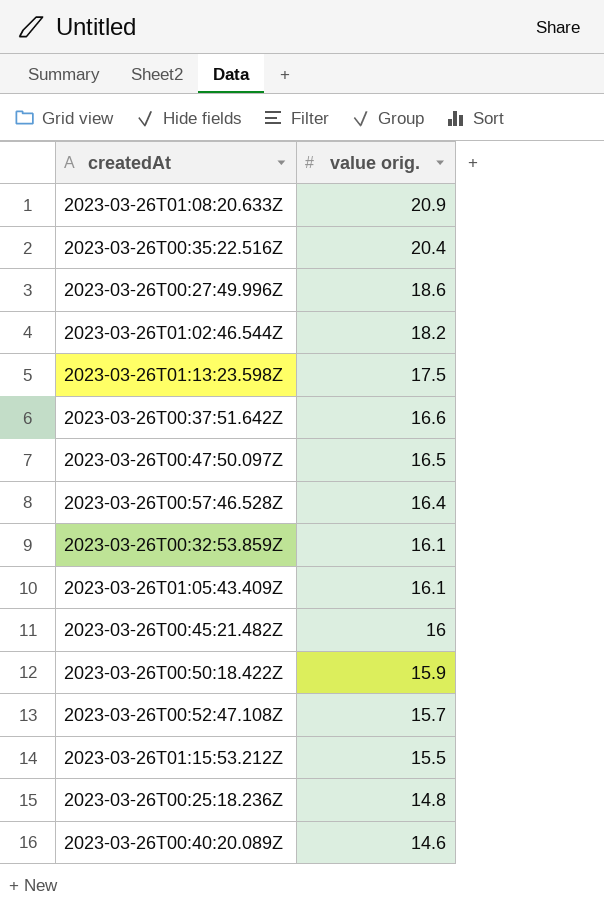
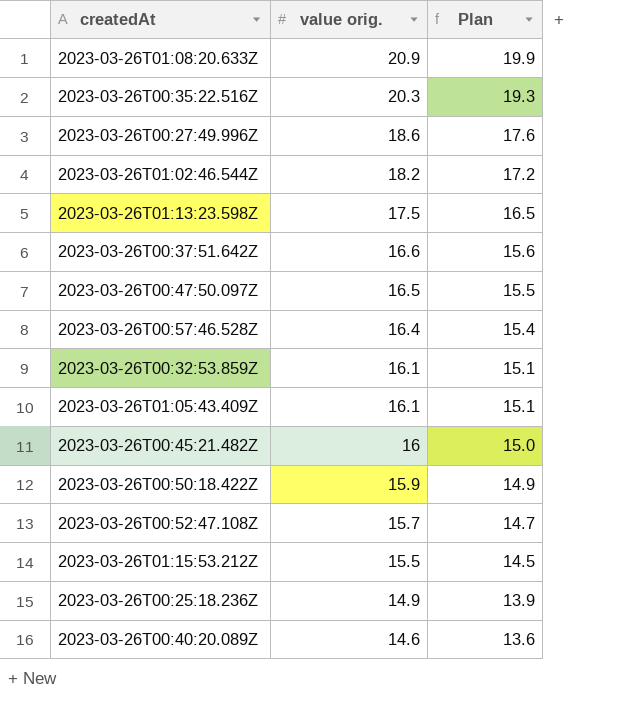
column Plan | formula: none -> [value orig.] - 1
2023-03-26T00:35:22.516Z | value orig.: 20.4 -> 20.3
2023-03-26T00:25:18.236Z | value orig.: 14.8 -> 14.9

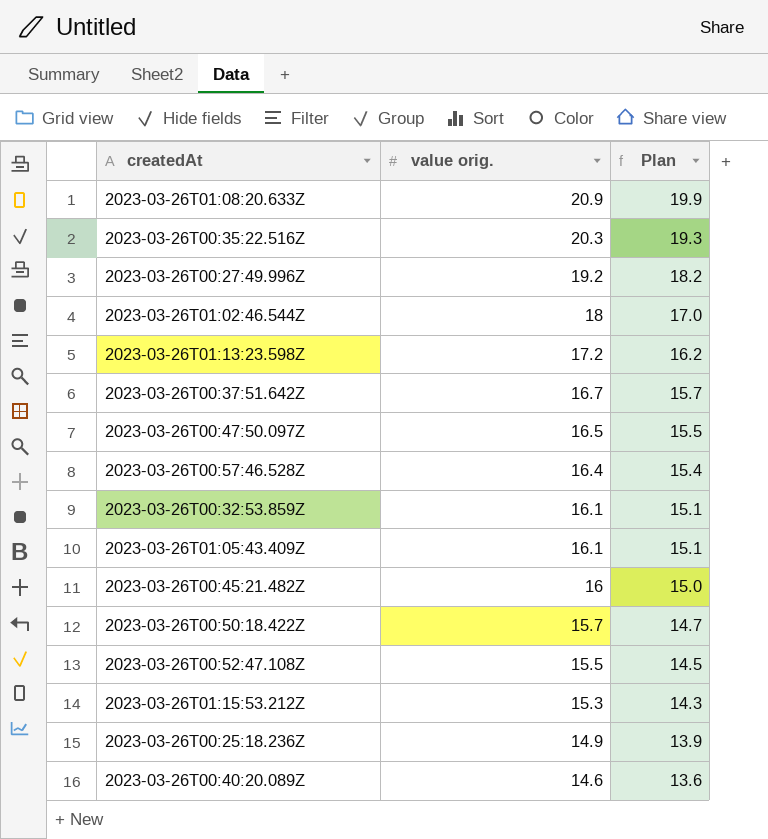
2023-03-26T00:27:49.996Z | value orig.: 18.6 -> 19.2
2023-03-26T00:27:49.996Z | Plan: 17.6 -> 18.2
2023-03-26T01:02:46.544Z | value orig.: 18.2 -> 18
2023-03-26T01:02:46.544Z | Plan: 17.2 -> 17.0
2023-03-26T01:13:23.598Z | value orig.: 17.5 -> 17.2
2023-03-26T01:13:23.598Z | Plan: 16.5 -> 16.2
2023-03-26T00:37:51.642Z | value orig.: 16.6 -> 16.7
2023-03-26T00:37:51.642Z | Plan: 15.6 -> 15.7
2023-03-26T00:50:18.422Z | value orig.: 15.9 -> 15.7
2023-03-26T00:50:18.422Z | Plan: 14.9 -> 14.7
2023-03-26T00:52:47.108Z | value orig.: 15.7 -> 15.5
2023-03-26T00:52:47.108Z | Plan: 14.7 -> 14.5
2023-03-26T01:15:53.212Z | value orig.: 15.5 -> 15.3
2023-03-26T01:15:53.212Z | Plan: 14.5 -> 14.3

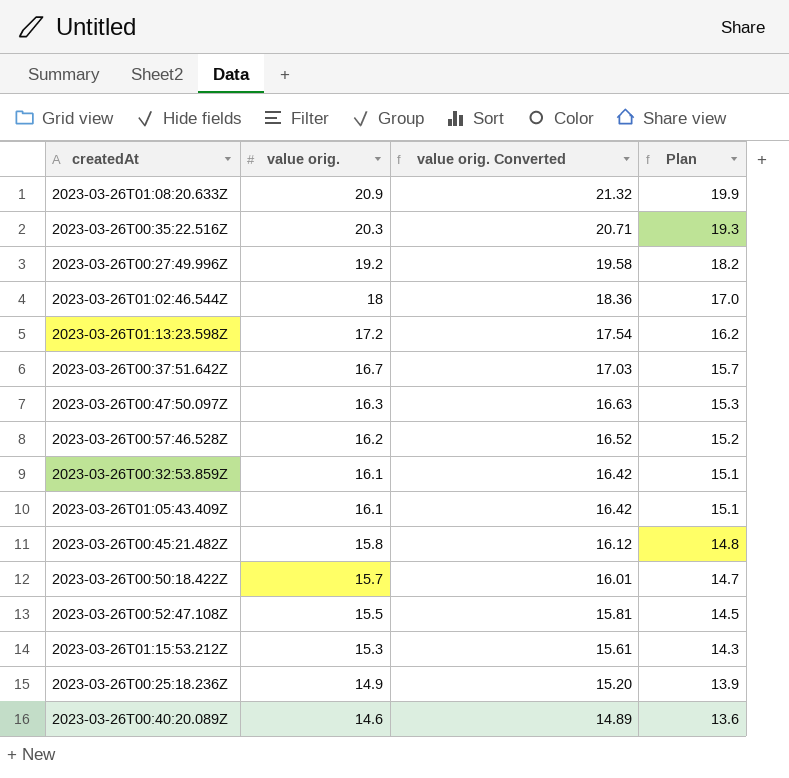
column value orig. Converted | formula: none -> [value orig.] * 1.02
2023-03-26T00:47:50.097Z | value orig.: 16.5 -> 16.3
2023-03-26T00:47:50.097Z | Plan: 15.5 -> 15.3
2023-03-26T00:57:46.528Z | value orig.: 16.4 -> 16.2
2023-03-26T00:57:46.528Z | Plan: 15.4 -> 15.2
2023-03-26T00:45:21.482Z | value orig.: 16 -> 15.8
2023-03-26T00:45:21.482Z | Plan: 15.0 -> 14.8

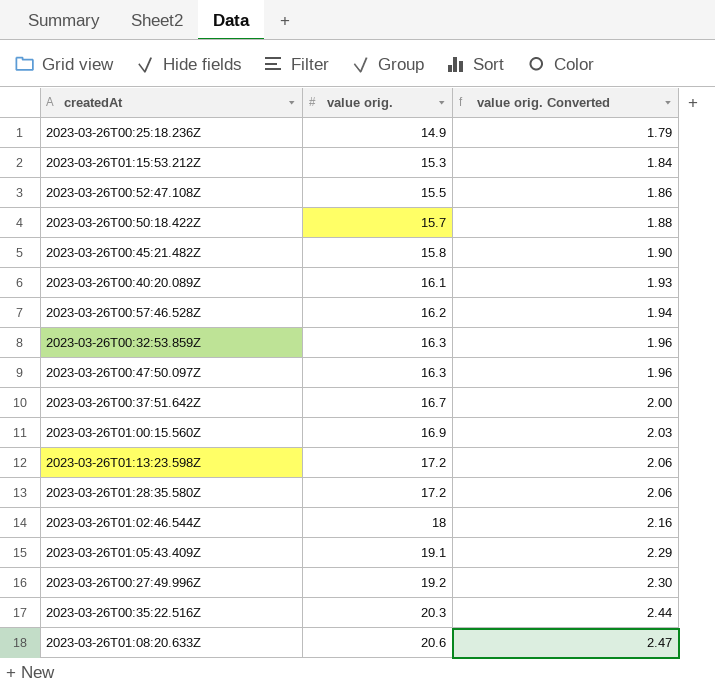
row order: value orig. descending -> value orig. ascending
column Plan | formula: [value orig.] - 1 -> none
column value orig. Converted | formula: [value orig.] * 1.02 -> [value orig.] * 0.12
2023-03-26T00:40:20.089Z | value orig.: 14.6 -> 16.1
2023-03-26T00:32:53.859Z | value orig.: 16.1 -> 16.3
row 2023-03-26T01:00:15.560Z: none -> 16.9 | 2.03
row 2023-03-26T01:28:35.580Z: none -> 17.2 | 2.06
2023-03-26T01:05:43.409Z | value orig.: 16.1 -> 19.1
2023-03-26T01:08:20.633Z | value orig.: 20.9 -> 20.6

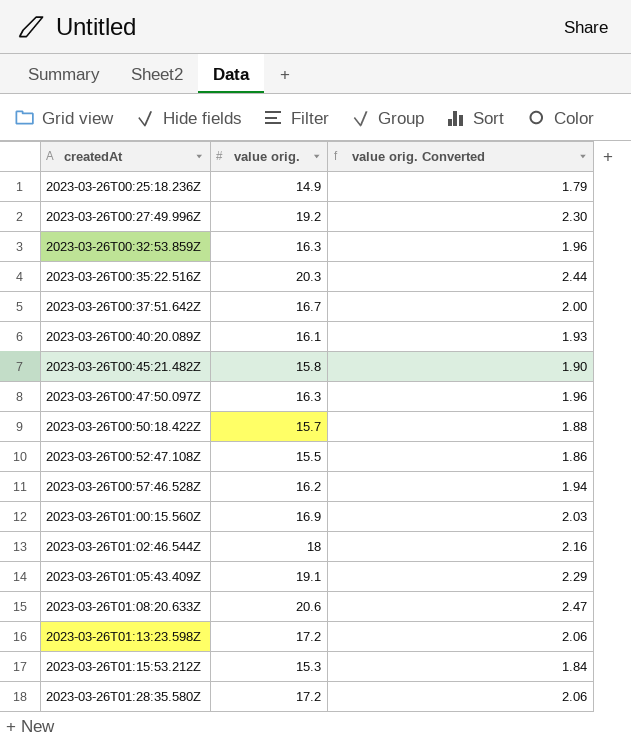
row order: value orig. ascending -> createdAt ascending

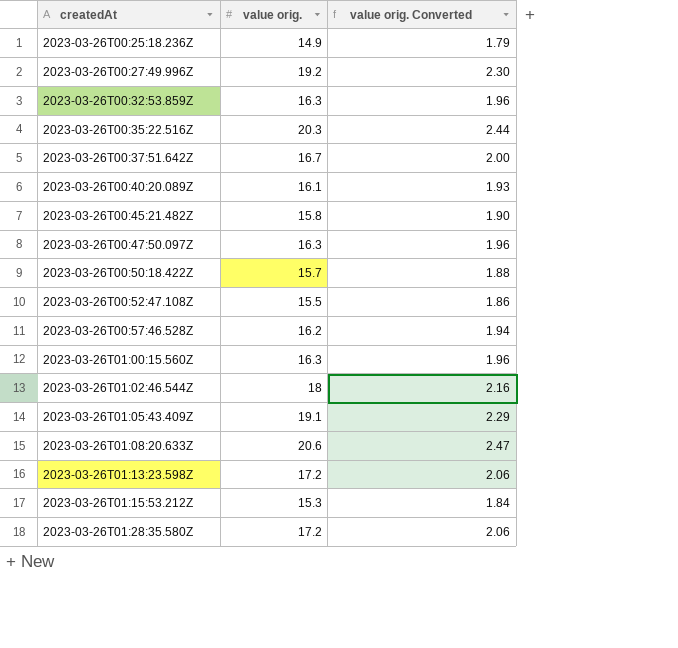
2023-03-26T01:00:15.560Z | value orig.: 16.9 -> 16.3
2023-03-26T01:00:15.560Z | value orig. Converted: 2.03 -> 1.96

